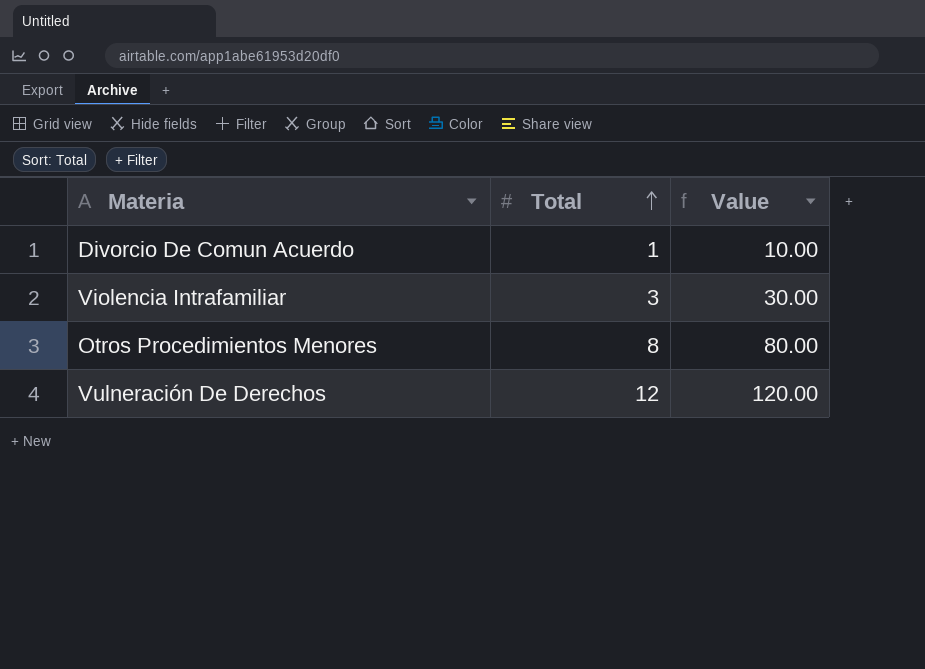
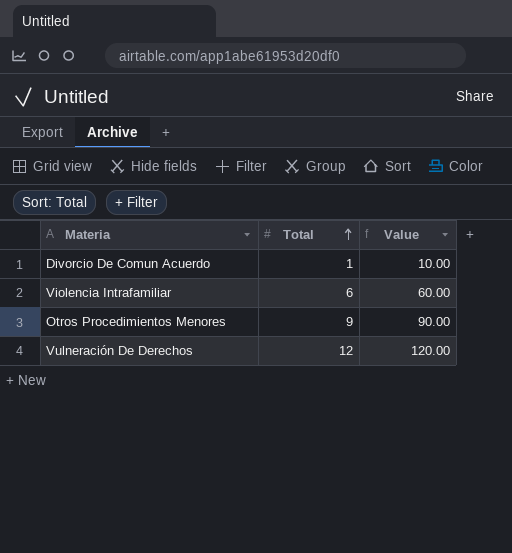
Violencia Intrafamiliar | Total: 3 -> 6
Violencia Intrafamiliar | Value: 30.00 -> 60.00
Otros Procedimientos Menores | Total: 8 -> 9
Otros Procedimientos Menores | Value: 80.00 -> 90.00

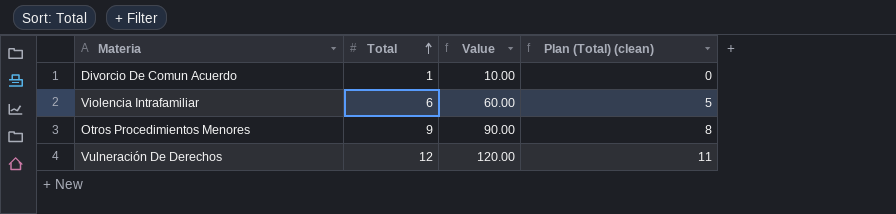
column Plan (Total) (clean) | formula: none -> [Total] - 1

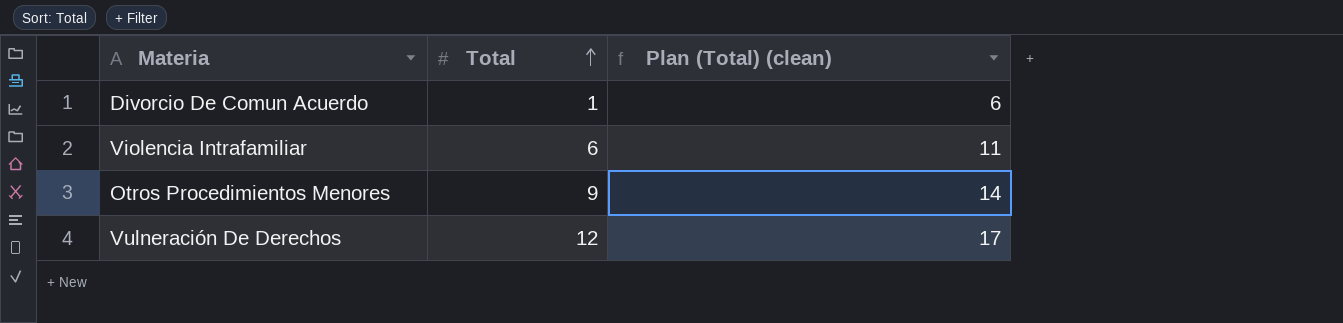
column Value | formula: [Total] * 10 -> none
column Plan (Total) (clean) | formula: [Total] - 1 -> [Total] + 5

